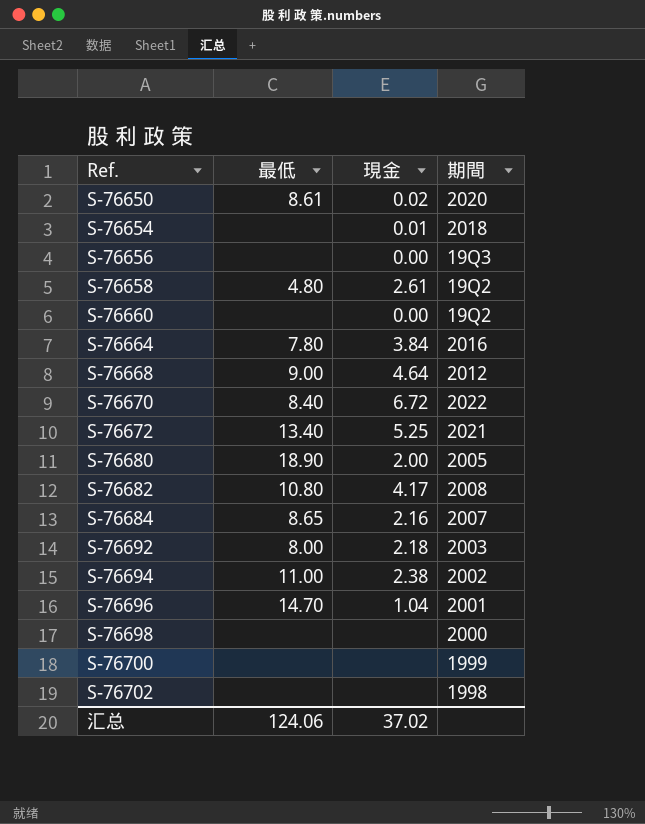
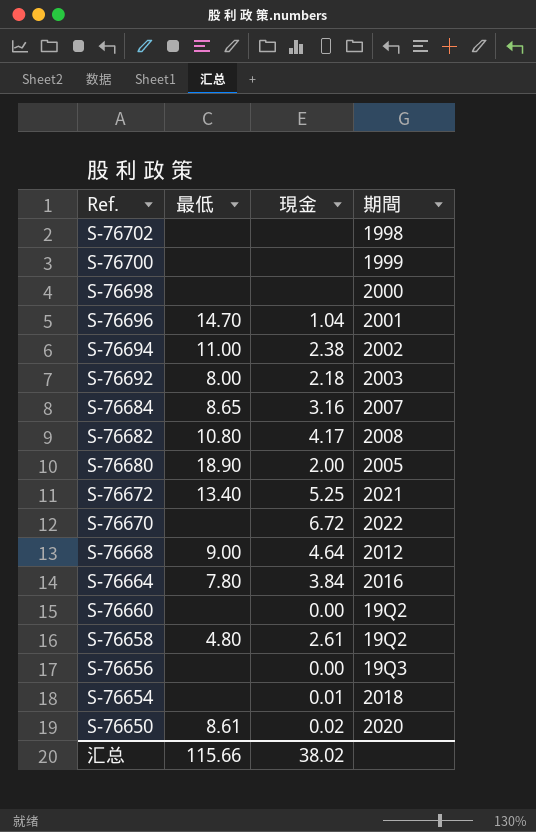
row order: Ref. ascending -> Ref. descending
S-76684 | 現金: 2.16 -> 3.16
S-76670 | 最低: 8.40 -> none
汇总 | 最低: 124.06 -> 115.66
汇总 | 現金: 37.02 -> 38.02

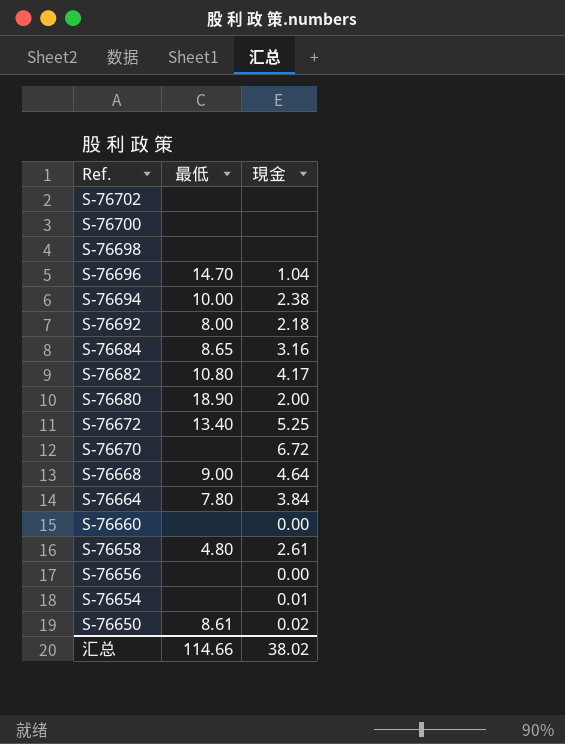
column 期間 | position: 4 -> none
S-76694 | 最低: 11.00 -> 10.00
汇总 | 最低: 115.66 -> 114.66

